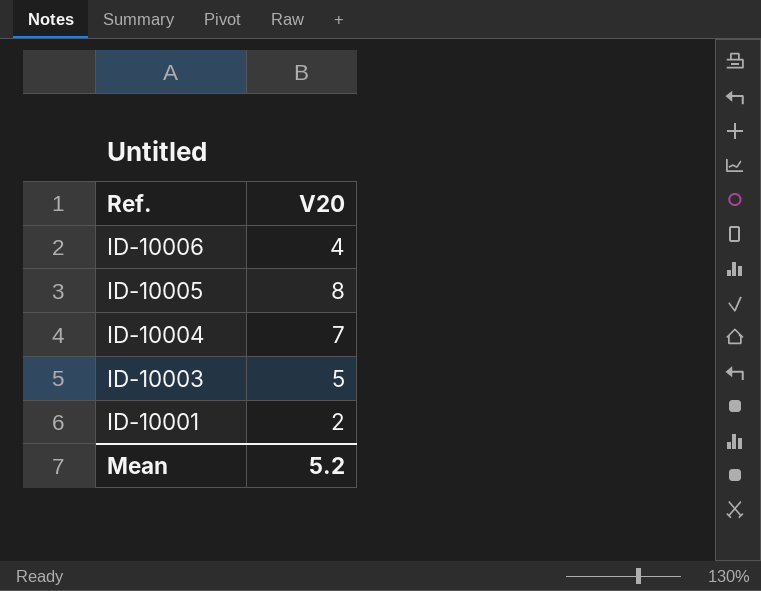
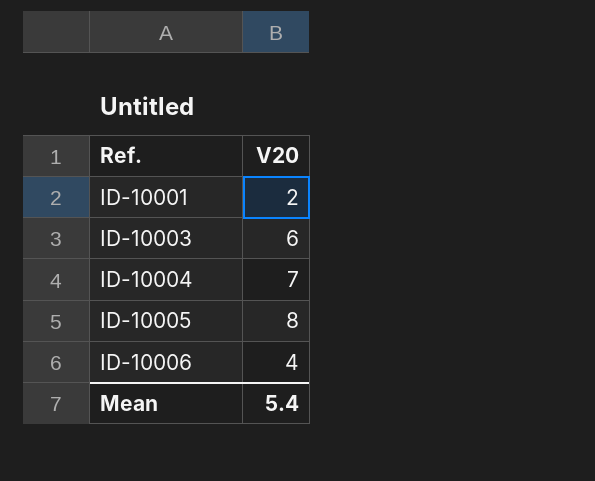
row order: Ref. descending -> Ref. ascending
ID-10003 | V20: 5 -> 6
Mean | V20: 5.2 -> 5.4

